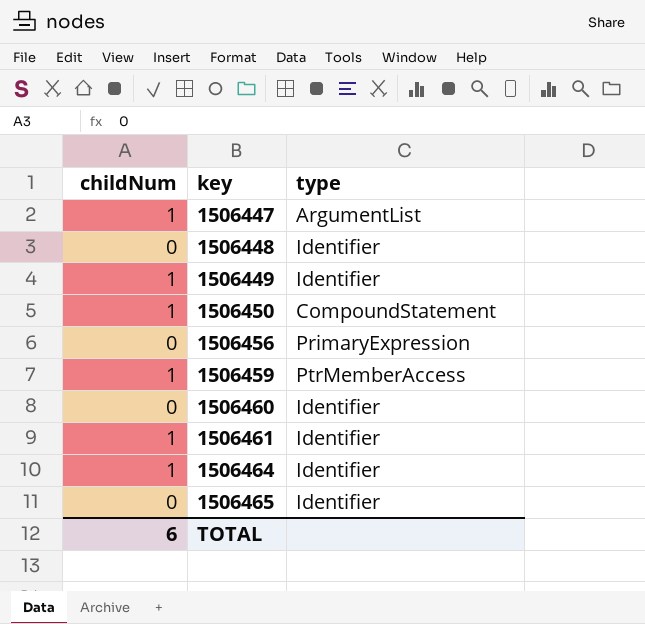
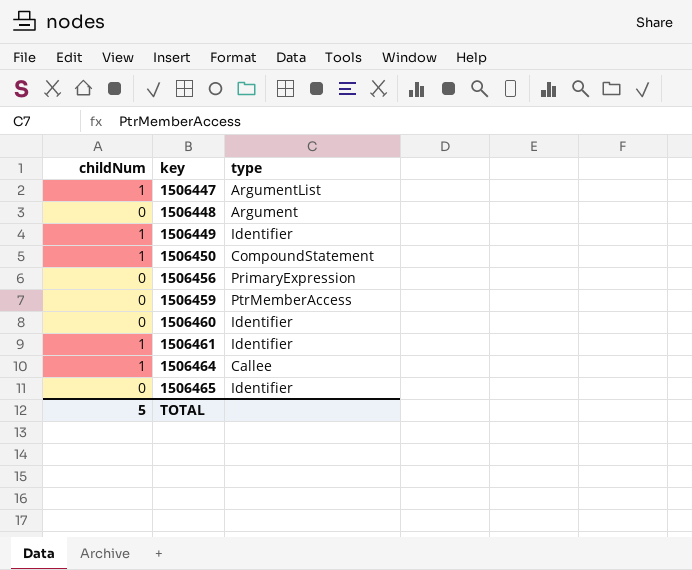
1506448 | type: Identifier -> Argument
1506459 | childNum: 1 -> 0
1506464 | type: Identifier -> Callee
TOTAL | childNum: 6 -> 5

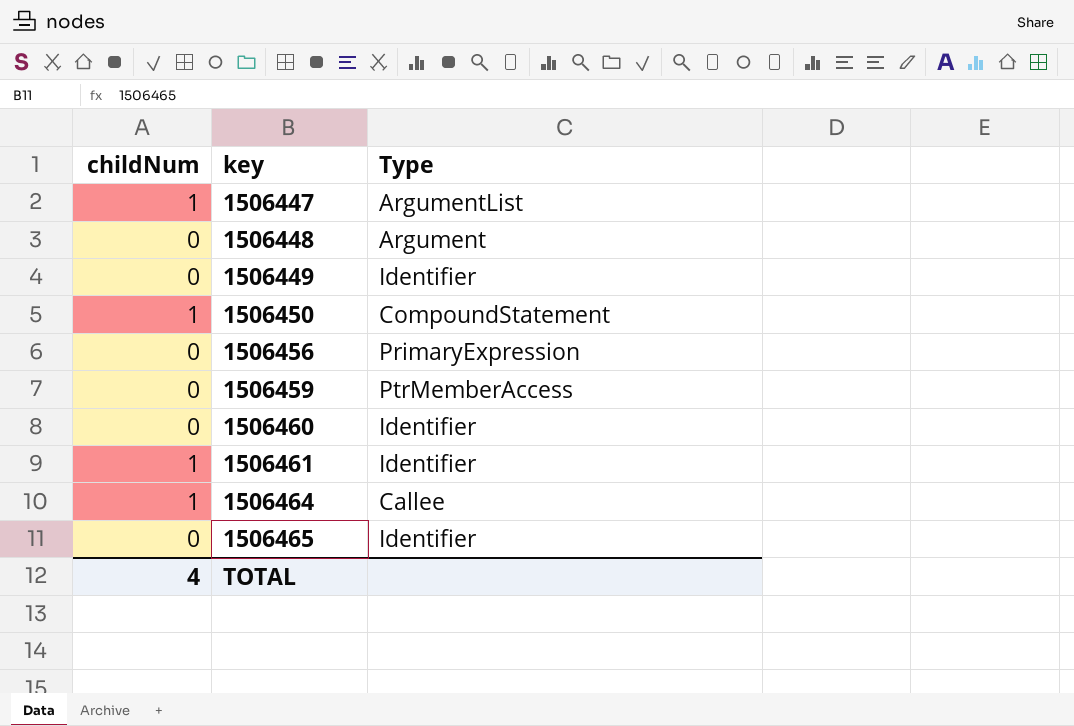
column name: type -> Type
1506449 | childNum: 1 -> 0
TOTAL | childNum: 5 -> 4

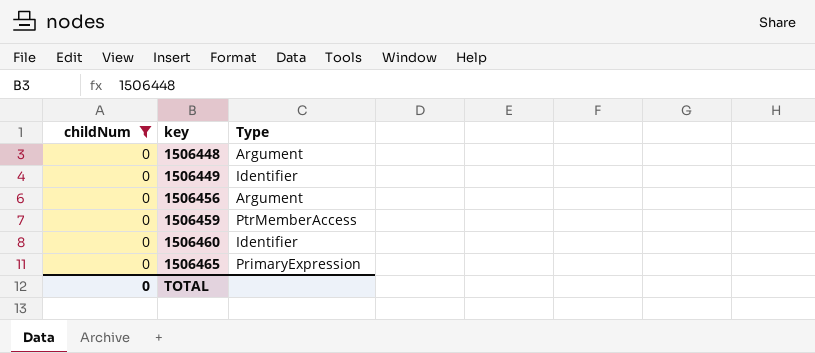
filter: none -> childNum = 0
1506456 | Type: PrimaryExpression -> Argument
1506465 | Type: Identifier -> PrimaryExpression
TOTAL | childNum: 4 -> 0

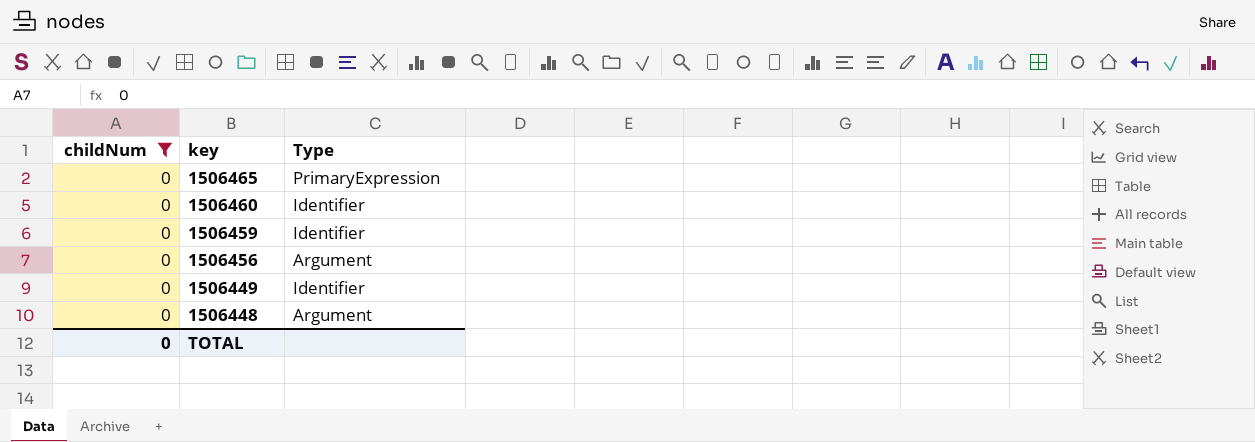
row order: key ascending -> key descending
1506459 | Type: PtrMemberAccess -> Identifier

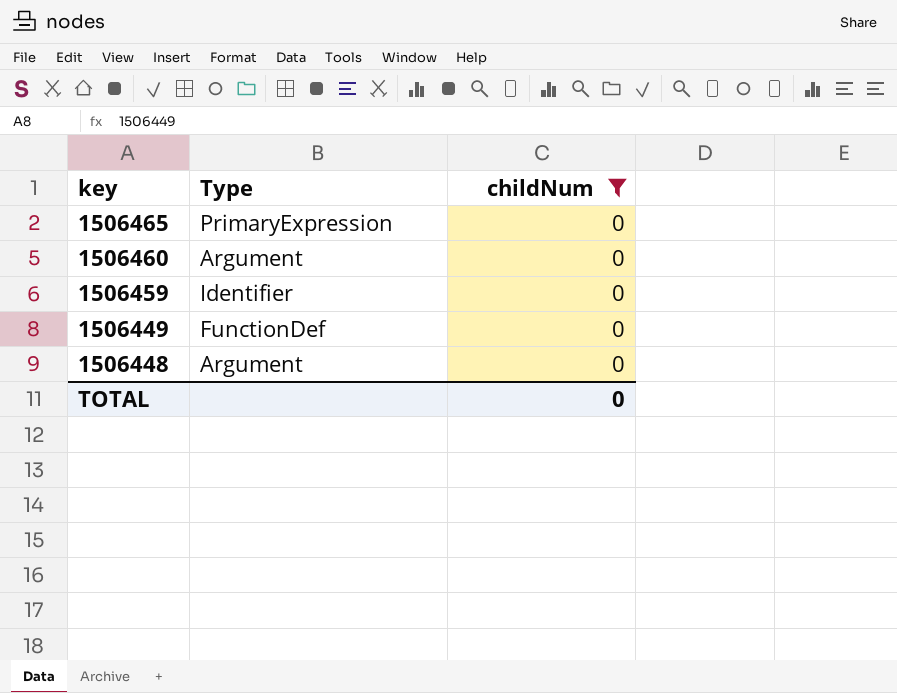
column childNum | position: 1 -> 3
row 1506456: 0 | Argument -> none
1506460 | Type: Identifier -> Argument
1506449 | Type: Identifier -> FunctionDef

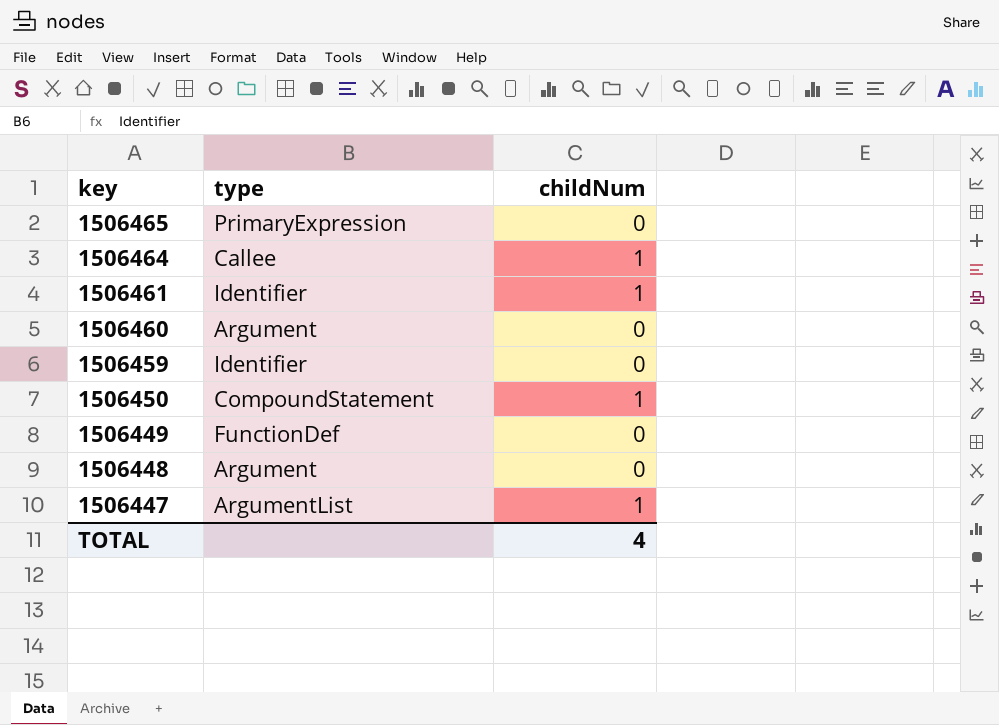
filter: childNum = 0 -> none
column name: Type -> type
TOTAL | childNum: 0 -> 4

